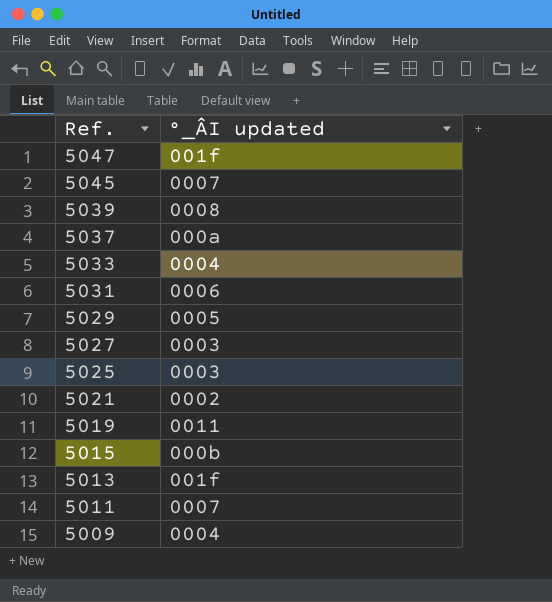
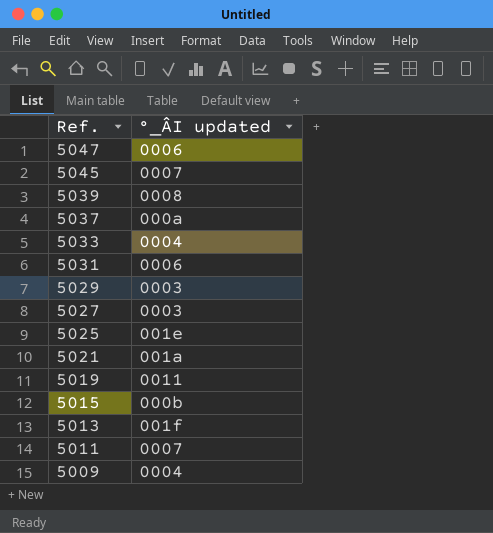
5047 | °_ÂI updated: 001f -> 0006
5029 | °_ÂI updated: 0005 -> 0003
5025 | °_ÂI updated: 0003 -> 001e
5021 | °_ÂI updated: 0002 -> 001a

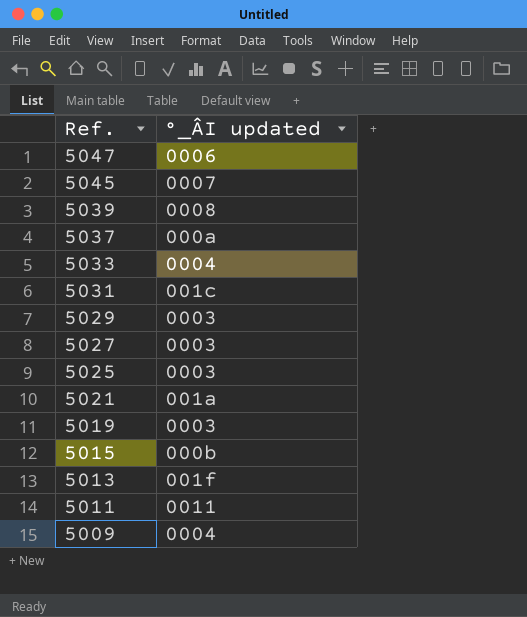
5031 | °_ÂI updated: 0006 -> 001c
5025 | °_ÂI updated: 001e -> 0003
5019 | °_ÂI updated: 0011 -> 0003
5011 | °_ÂI updated: 0007 -> 0011

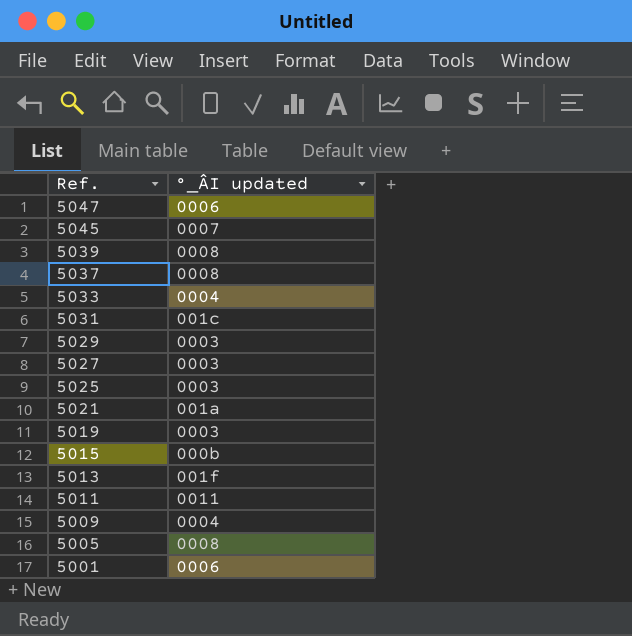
5037 | °_ÂI updated: 000a -> 0008
row 5005: none -> 0008
row 5001: none -> 0006

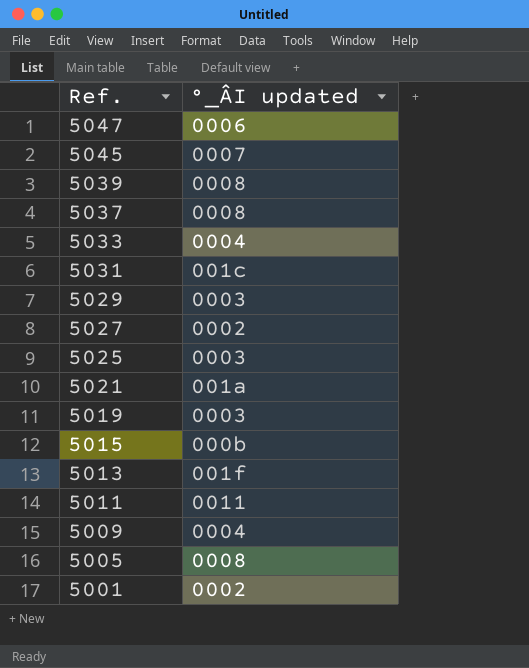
5027 | °_ÂI updated: 0003 -> 0002
5001 | °_ÂI updated: 0006 -> 0002

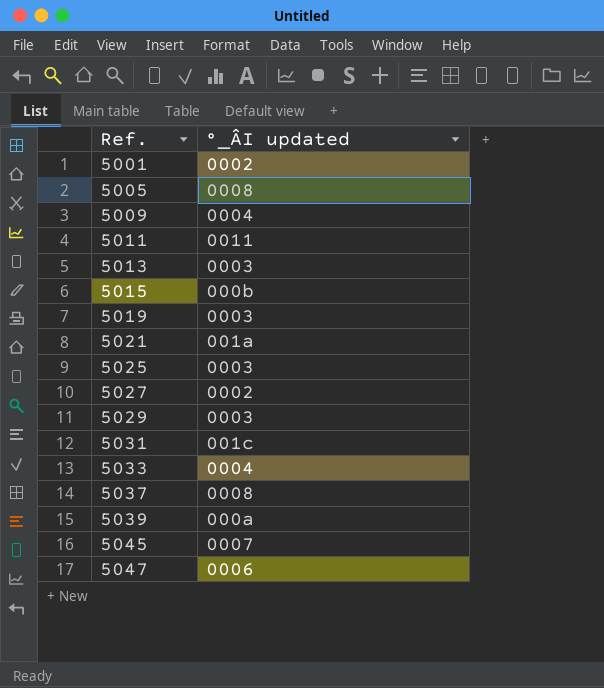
row order: Ref. descending -> Ref. ascending
5013 | °_ÂI updated: 001f -> 0003
5039 | °_ÂI updated: 0008 -> 000a

